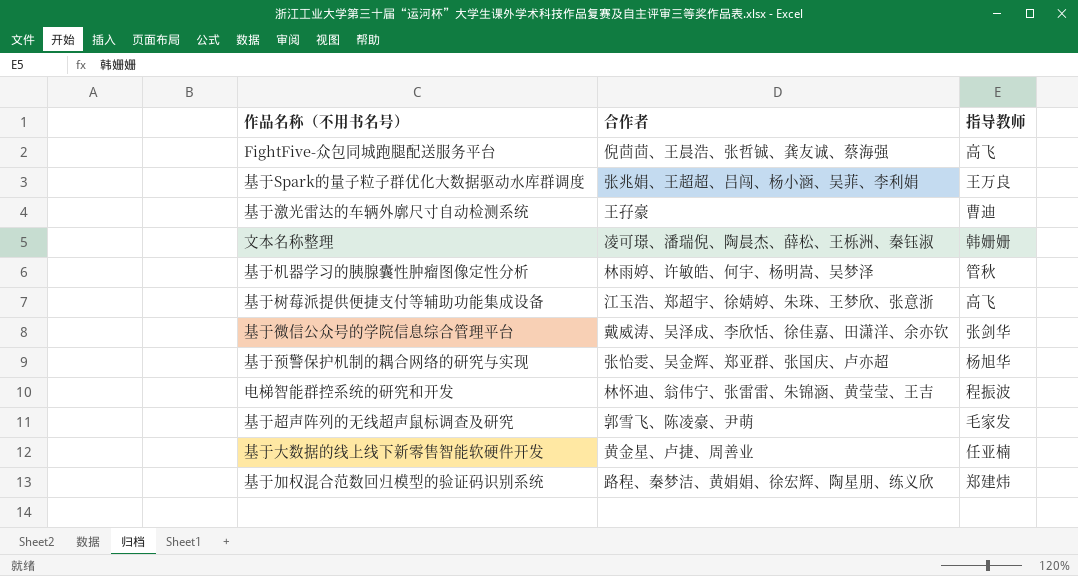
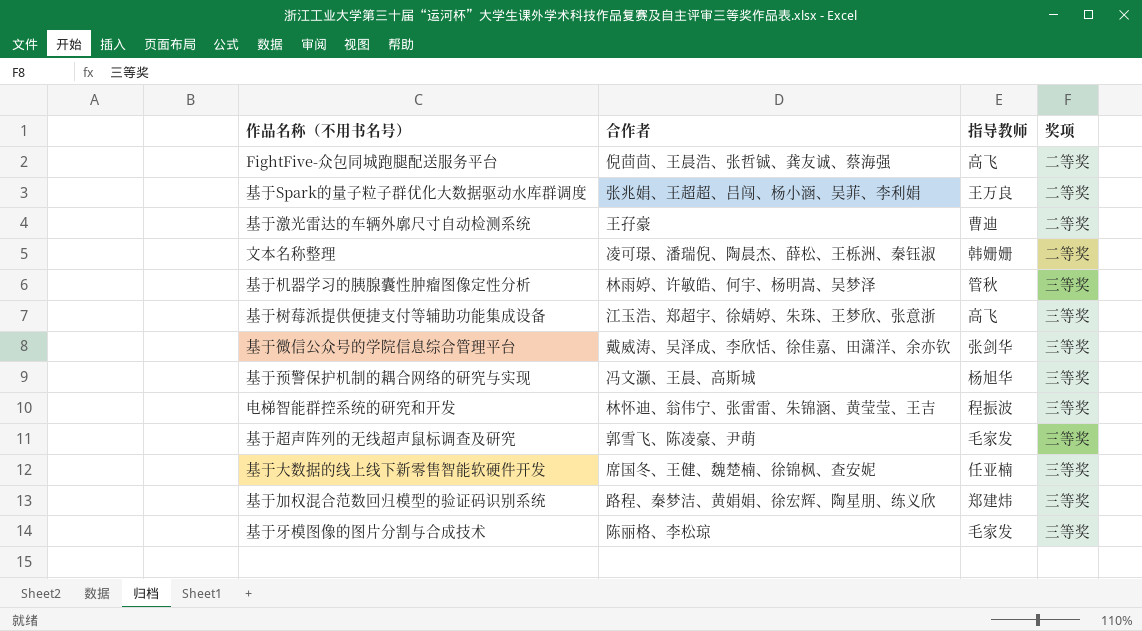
column 奖项 | position: none -> 4
基于预警保护机制的耦合网络的研究与实现 | 合作者: 张怡雯、吴金辉、郑亚群、张国庆、卢亦超 -> 冯文灏、王晨、高斯城
基于大数据的线上线下新零售智能软硬件开发 | 合作者: 黄金星、卢捷、周善业 -> 席国冬、王健、魏楚楠、徐锦枫、查安妮
row 基于牙模图像的图片分割与合成技术: none -> 陈丽格、李松琼 | 毛家发 | 三等奖

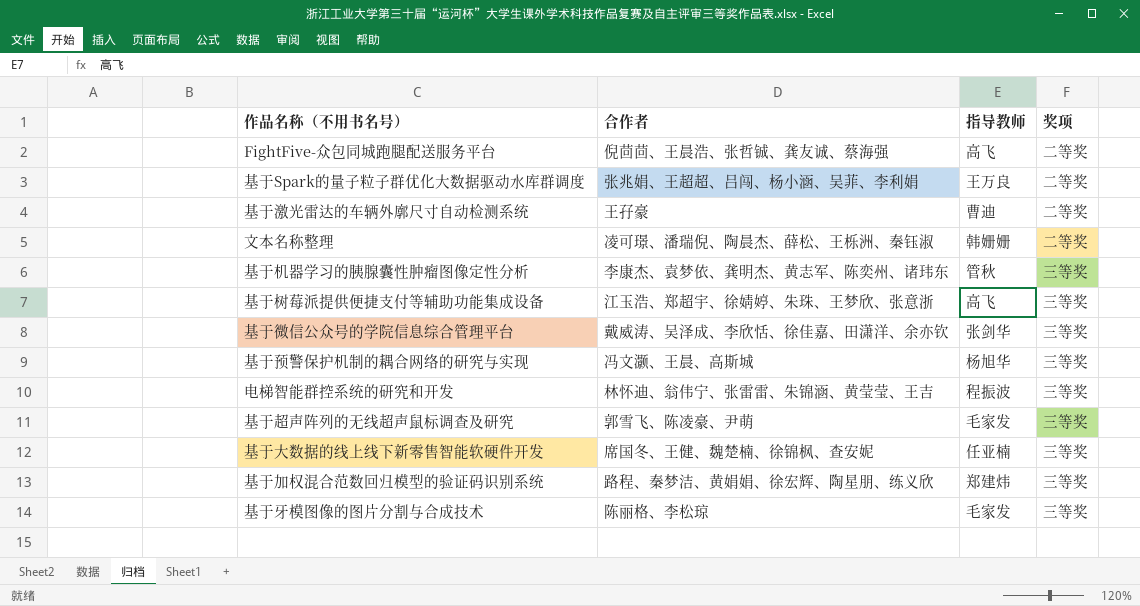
基于机器学习的胰腺囊性肿瘤图像定性分析 | 合作者: 林雨婷、许敏皓、何宇、杨明嵩、吴梦泽 -> 李康杰、袁梦依、龚明杰、黄志军、陈奕州、诸玮东

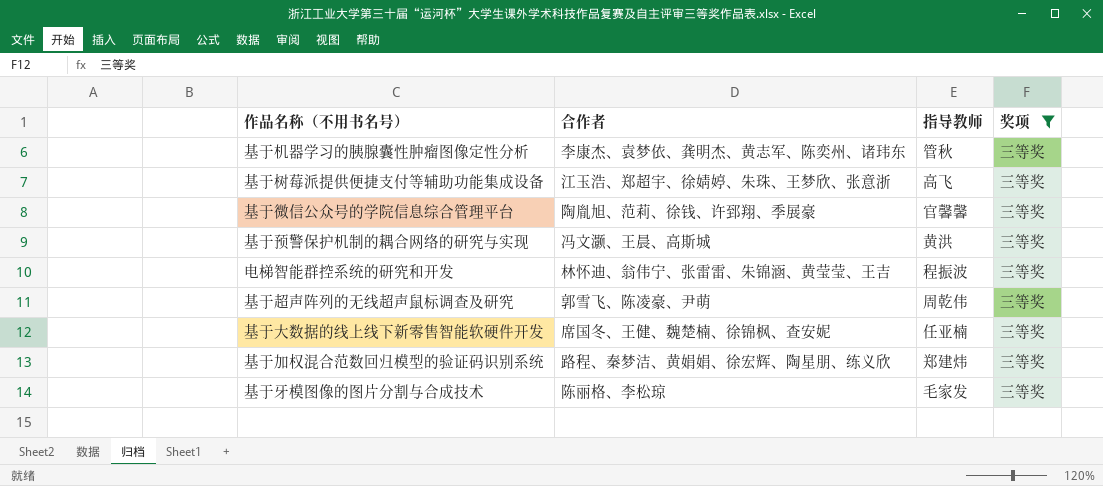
filter: none -> 奖项 = 三等奖
基于微信公众号的学院信息综合管理平台 | 合作者: 戴威涛、吴泽成、李欣恬、徐佳嘉、田潇洋、余亦钦 -> 陶胤旭、范莉、徐钱、许郅翔、季展豪
基于微信公众号的学院信息综合管理平台 | 指导教师: 张剑华 -> 官馨馨
基于预警保护机制的耦合网络的研究与实现 | 指导教师: 杨旭华 -> 黄洪
基于超声阵列的无线超声鼠标调查及研究 | 指导教师: 毛家发 -> 周乾伟

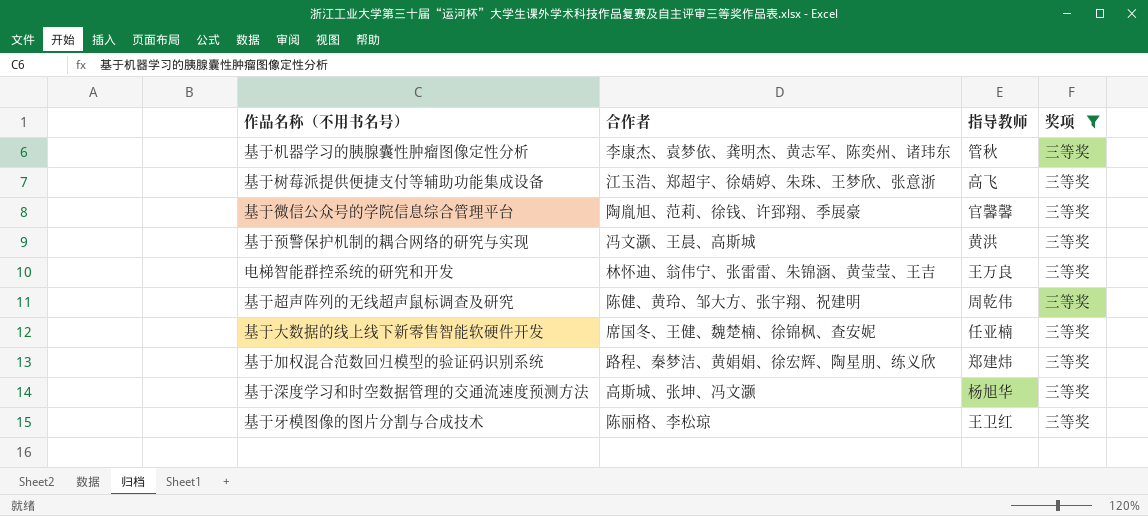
电梯智能群控系统的研究和开发 | 指导教师: 程振波 -> 王万良
基于超声阵列的无线超声鼠标调查及研究 | 合作者: 郭雪飞、陈凌豪、尹萌 -> 陈健、黄玲、邹大方、张宇翔、祝建明
row 基于深度学习和时空数据管理的交通流速度预测方法: none -> 高斯城、张坤、冯文灏 | 杨旭华 | 三等奖
基于牙模图像的图片分割与合成技术 | 指导教师: 毛家发 -> 王卫红

